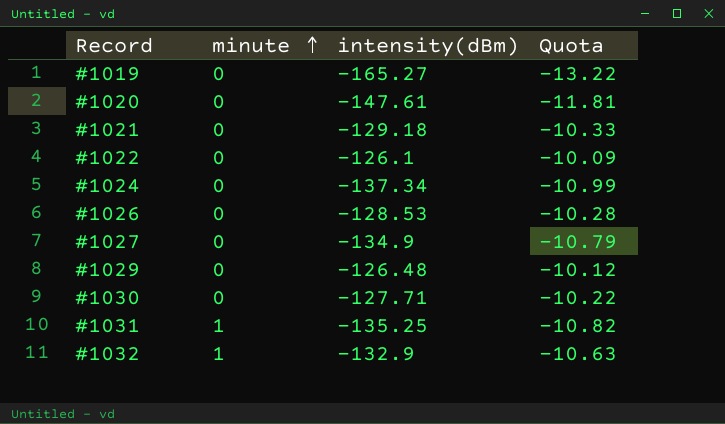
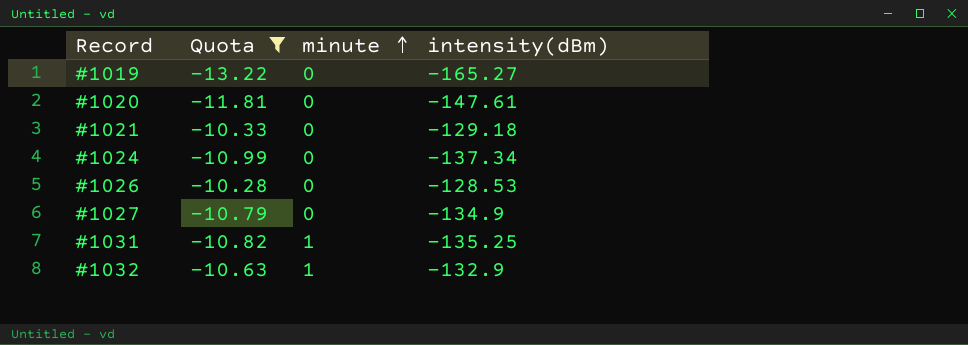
filter: none -> Quota <= -10.28
column Quota | position: 4 -> 2

